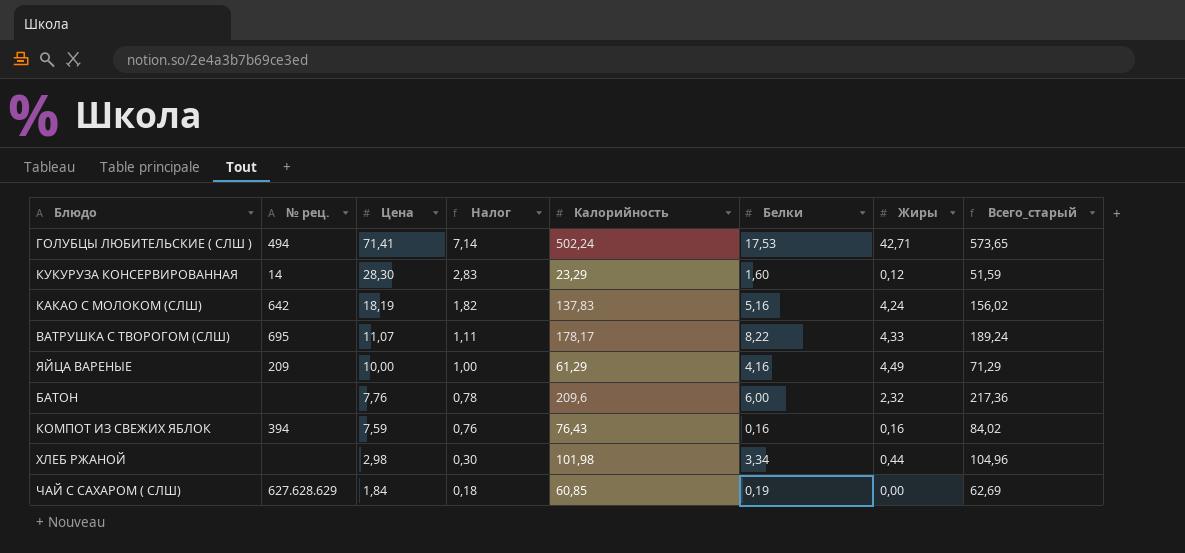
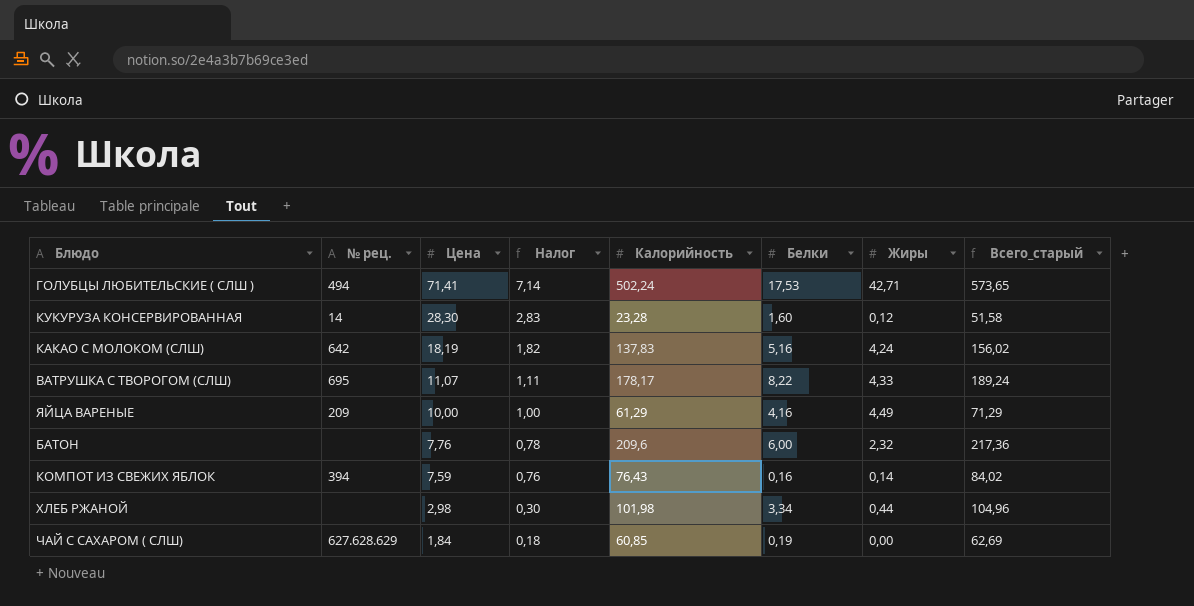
КУКУРУЗА КОНСЕРВИРОВАННАЯ | Калорийность: 23,29 -> 23,28
КУКУРУЗА КОНСЕРВИРОВАННАЯ | Всего_старый: 51,59 -> 51,58
КОМПОТ ИЗ СВЕЖИХ ЯБЛОК | Жиры: 0,16 -> 0,14

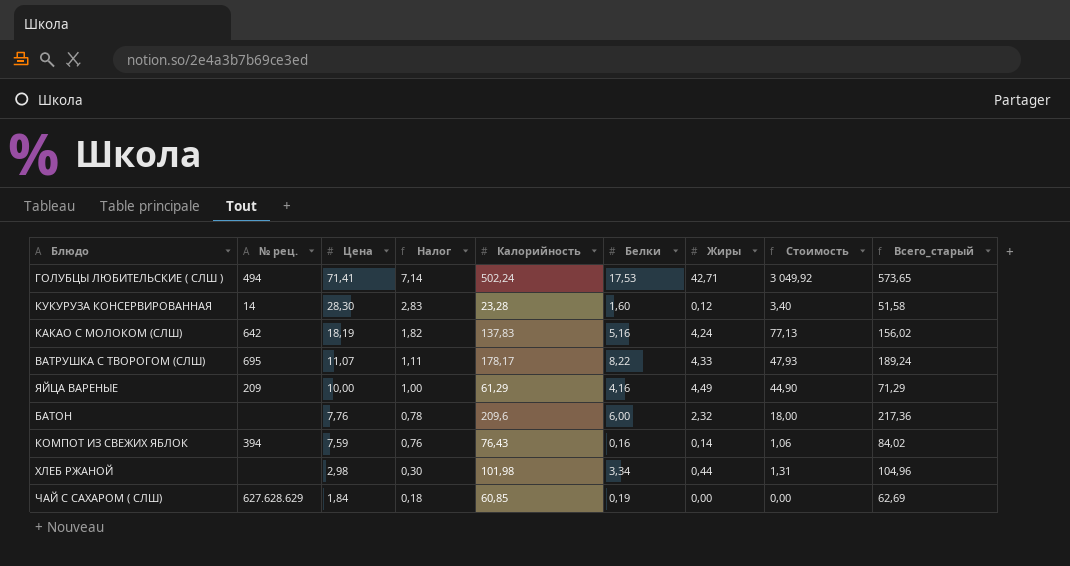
column Стоимость | formula: none -> [Цена] * [Жиры]

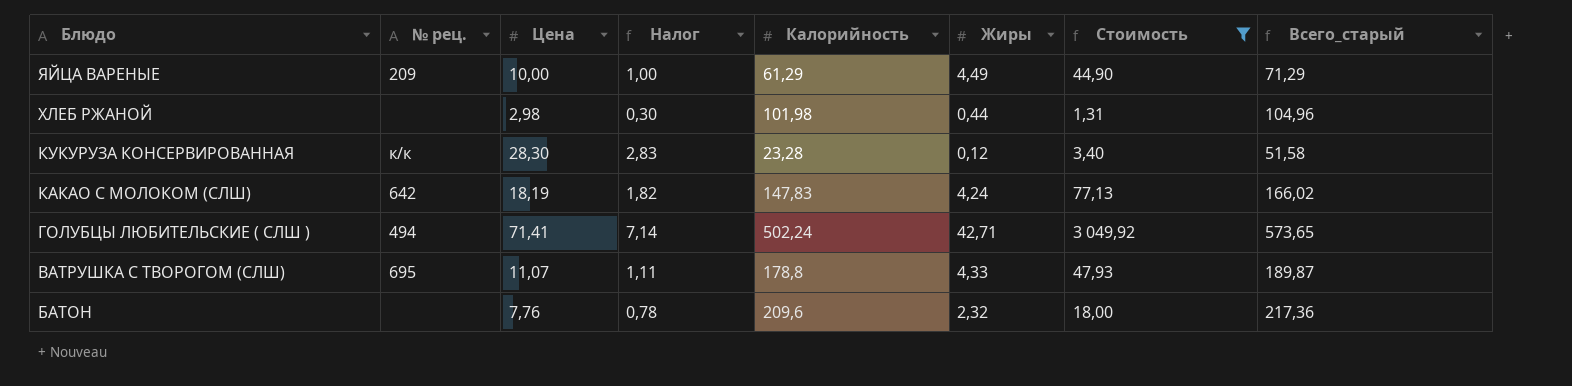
filter: none -> Стоимость >= 1,31
row order: Цена descending -> Блюдо descending
column Белки | position: 6 -> none
КУКУРУЗА КОНСЕРВИРОВАННАЯ | № рец.: 14 -> к/к
КАКАО С МОЛОКОМ (СЛШ) | Калорийность: 137,83 -> 147,83
КАКАО С МОЛОКОМ (СЛШ) | Всего_старый: 156,02 -> 166,02
ВАТРУШКА С ТВОРОГОМ (СЛШ) | Калорийность: 178,17 -> 178,8
ВАТРУШКА С ТВОРОГОМ (СЛШ) | Всего_старый: 189,24 -> 189,87

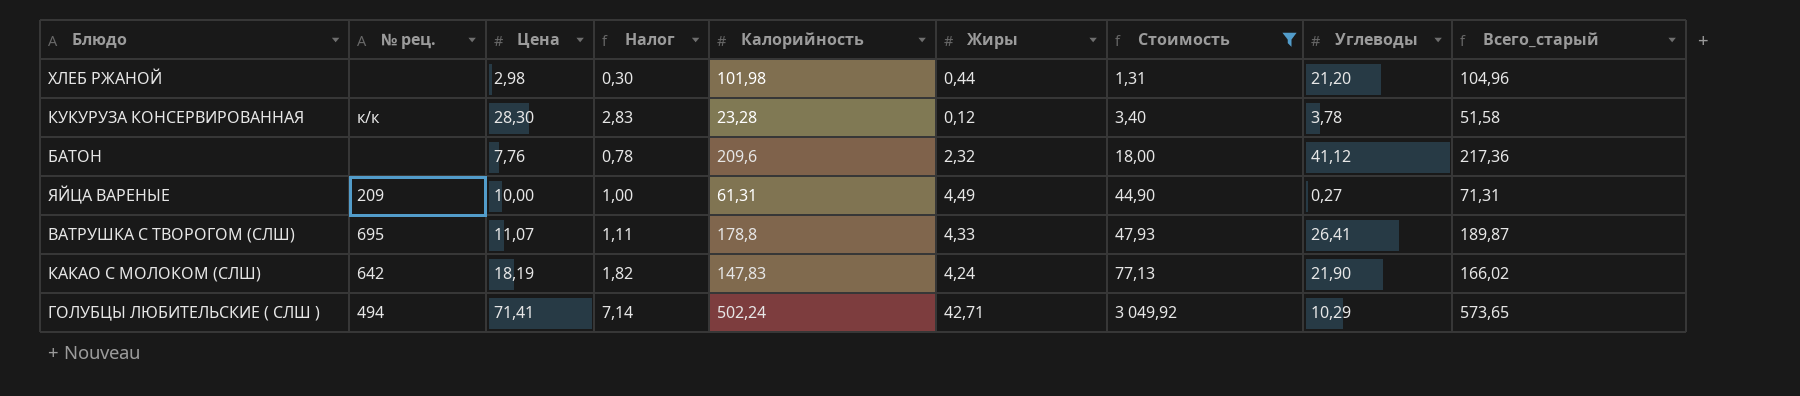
row order: Блюдо descending -> Стоимость ascending
column Углеводы | position: none -> 8
ЯЙЦА ВАРЕНЫЕ | Калорийность: 61,29 -> 61,31
ЯЙЦА ВАРЕНЫЕ | Всего_старый: 71,29 -> 71,31

